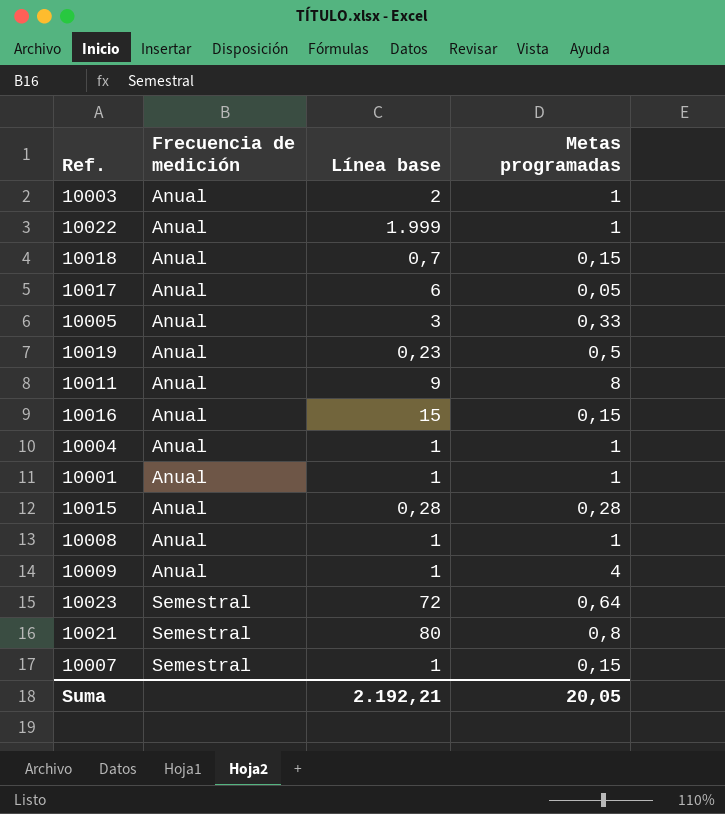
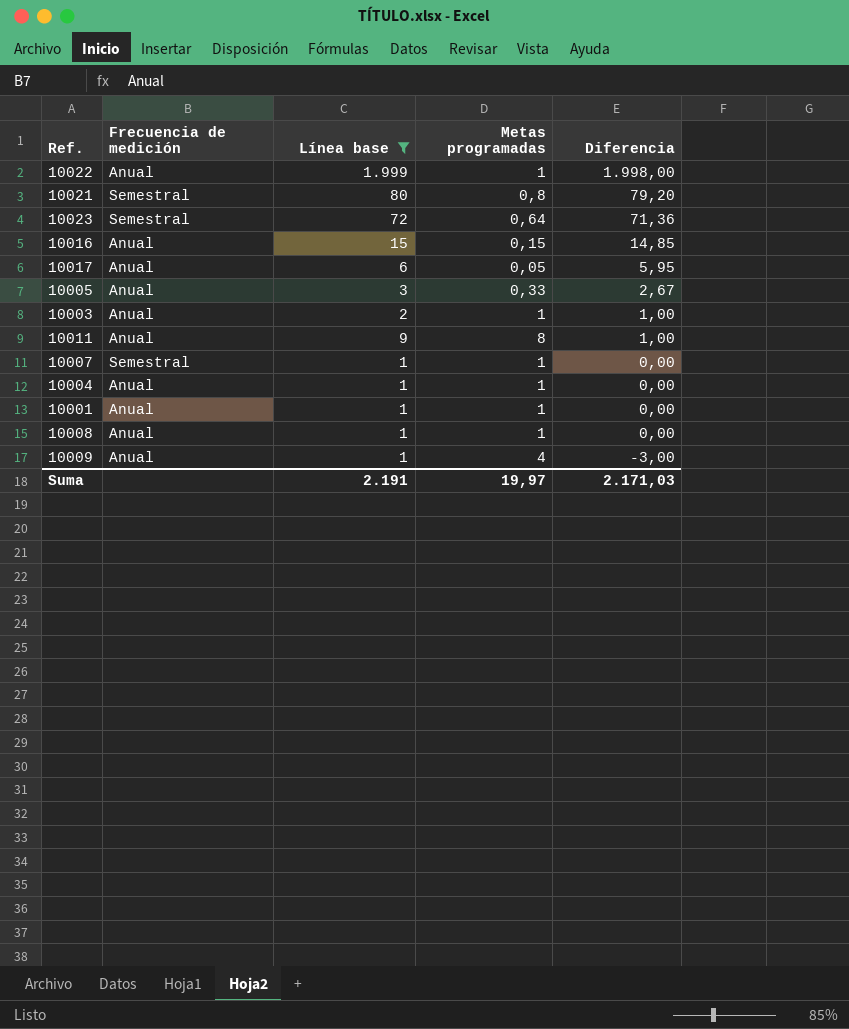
filter: none -> Línea base >= 1
row order: Frecuencia de medición ascending -> Diferencia descending
column Diferencia | formula: none -> [Línea base] - [Metas programadas]
10007 | Metas programadas: 0,15 -> 1
Suma | Línea base: 2.192,21 -> 2.191
Suma | Metas programadas: 20,05 -> 19,97

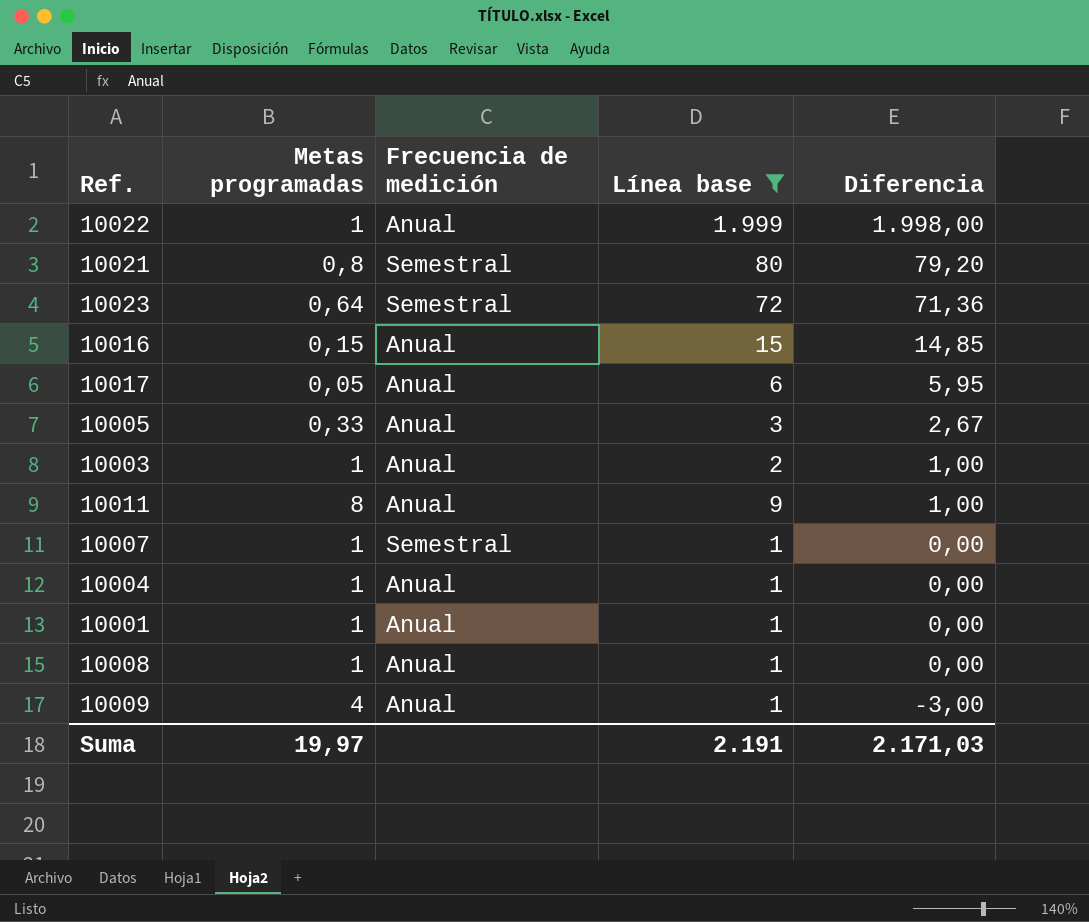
column Metas programadas | position: 4 -> 2

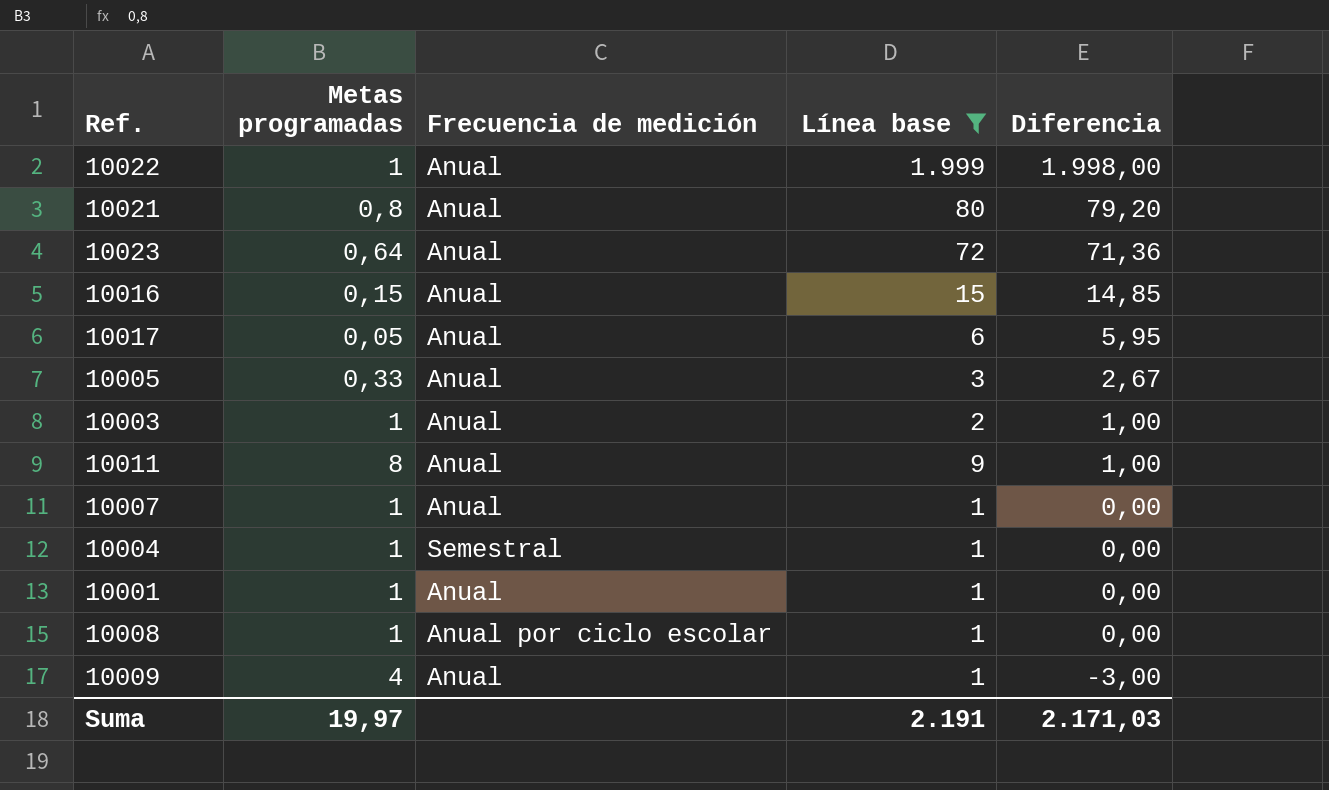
10021 | Frecuencia de medición: Semestral -> Anual
10023 | Frecuencia de medición: Semestral -> Anual
10007 | Frecuencia de medición: Semestral -> Anual
10004 | Frecuencia de medición: Anual -> Semestral
10008 | Frecuencia de medición: Anual -> Anual por ciclo escolar

